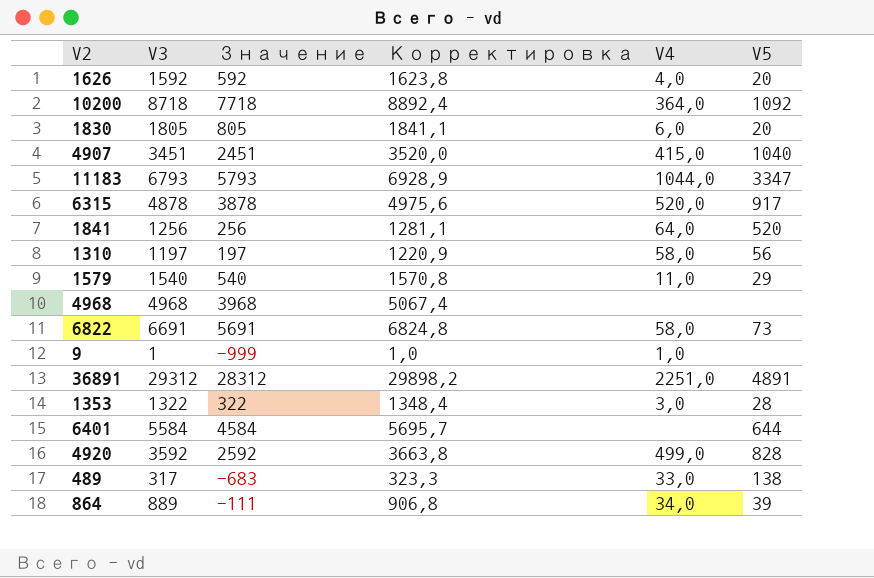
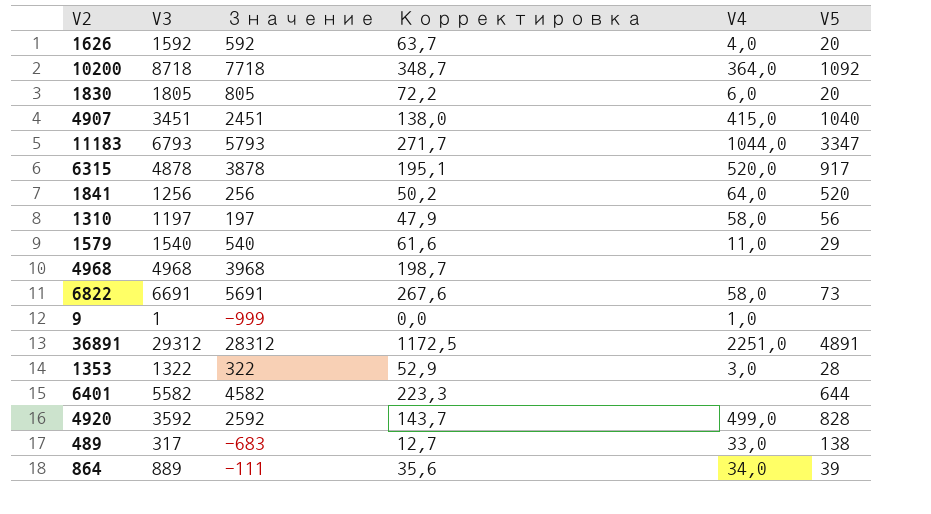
column Корректировка | formula: [V3] * 1,02 -> [V3] * 0,04
6401 | V3: 5584 -> 5582
6401 | Значение: 4584 -> 4582

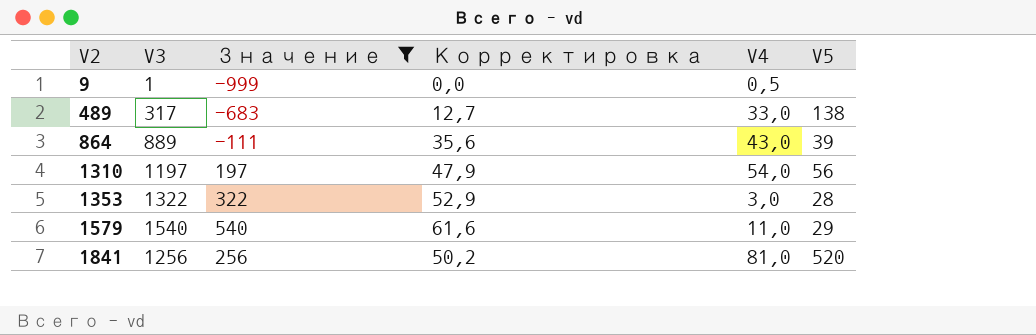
filter: none -> Значение <= 540
row order: none -> V2 ascending
9 | V4: 1,0 -> 0,5
864 | V4: 34,0 -> 43,0
1310 | V4: 58,0 -> 54,0
1841 | V4: 64,0 -> 81,0

